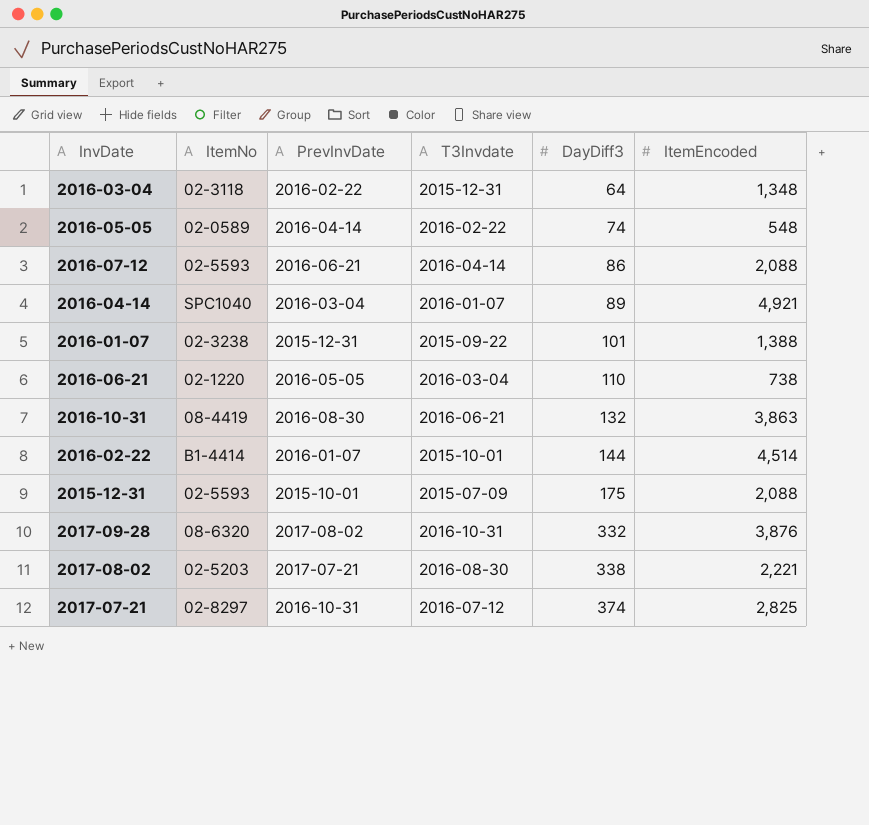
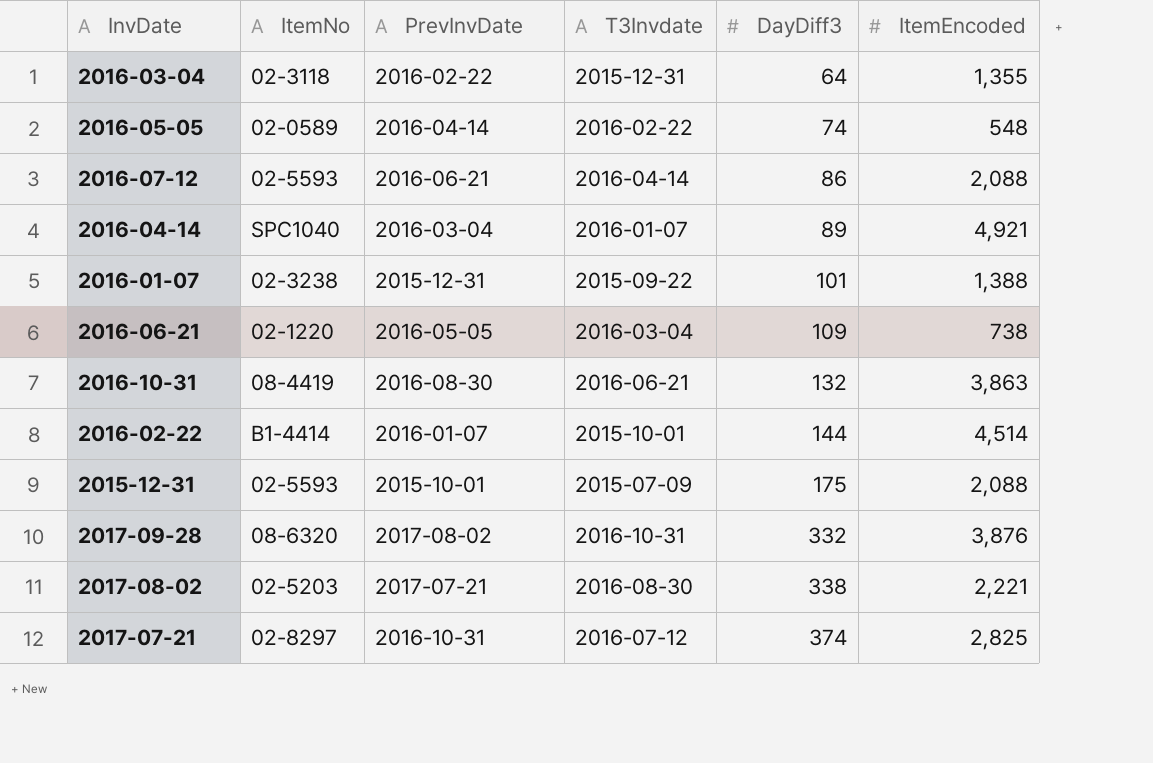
2016-03-04 | ItemEncoded: 1,348 -> 1,355
2016-06-21 | DayDiff3: 110 -> 109

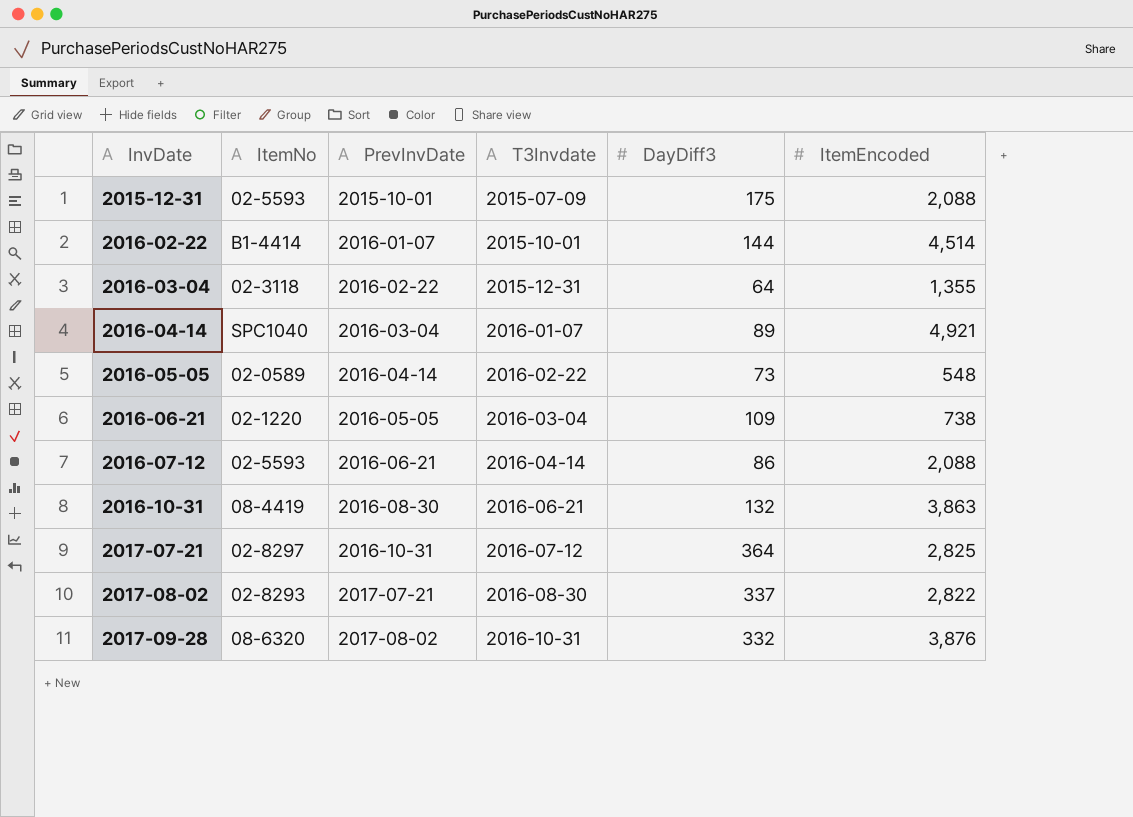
row order: DayDiff3 ascending -> InvDate ascending
row 2016-01-07: 02-3238 | 2015-12-31 | 2015-09-22 | 101 | 1,388 -> none
2016-05-05 | DayDiff3: 74 -> 73
2017-07-21 | DayDiff3: 374 -> 364
2017-08-02 | ItemNo: 02-5203 -> 02-8293
2017-08-02 | DayDiff3: 338 -> 337
2017-08-02 | ItemEncoded: 2,221 -> 2,822

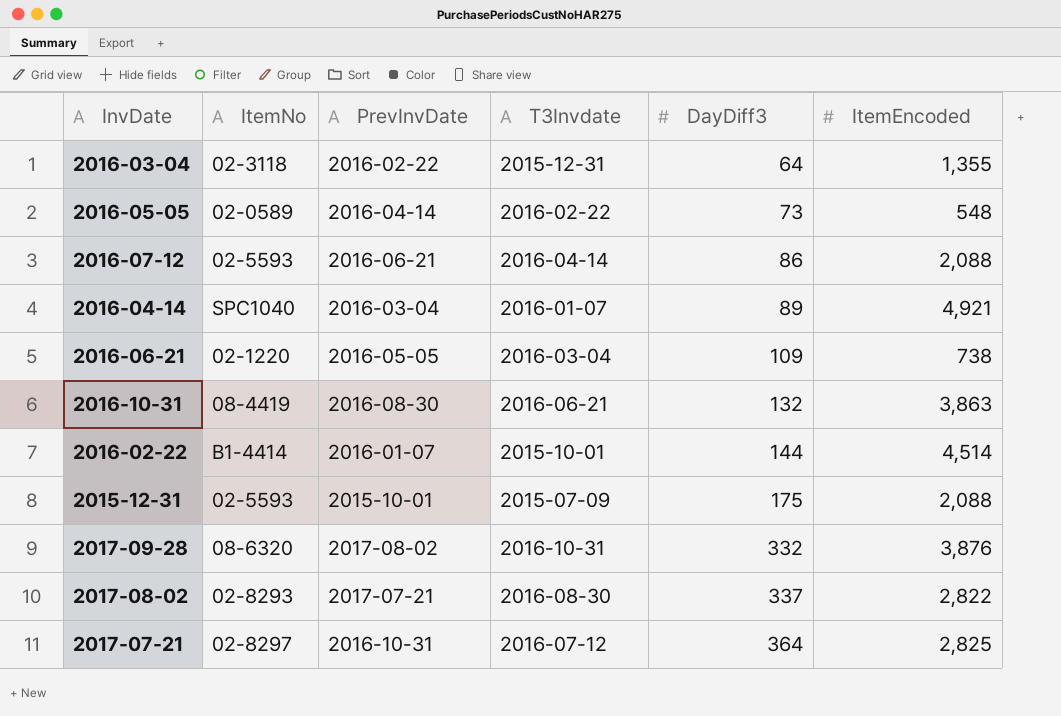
row order: InvDate ascending -> DayDiff3 ascending

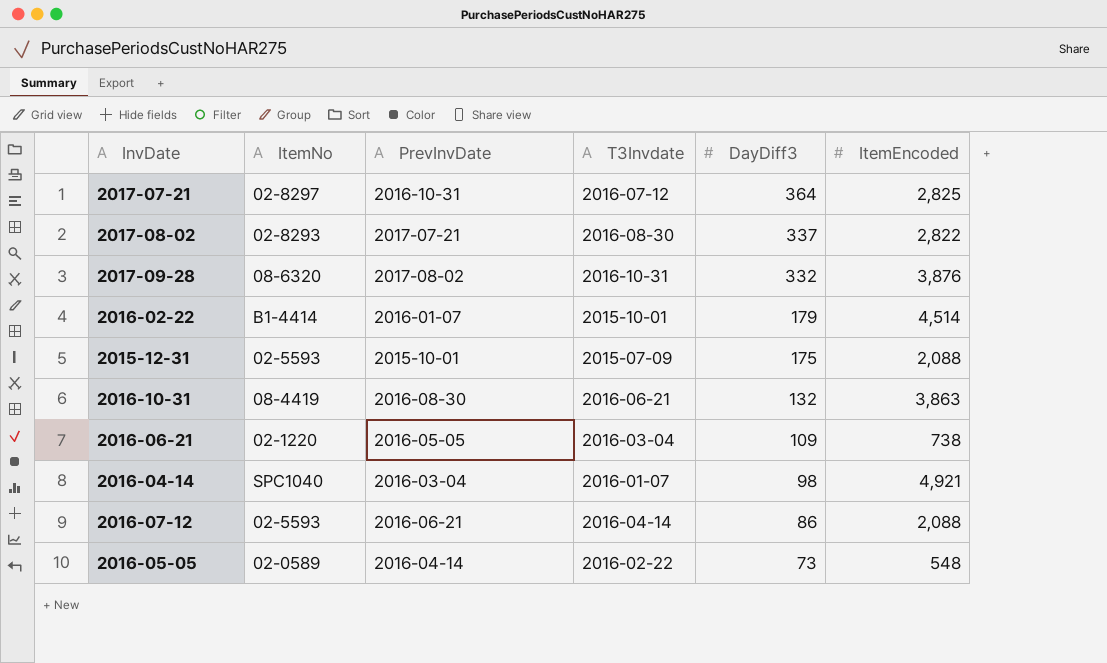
row order: DayDiff3 ascending -> DayDiff3 descending
row 2016-03-04: 02-3118 | 2016-02-22 | 2015-12-31 | 64 | 1,355 -> none
2016-02-22 | DayDiff3: 144 -> 179
2016-04-14 | DayDiff3: 89 -> 98

